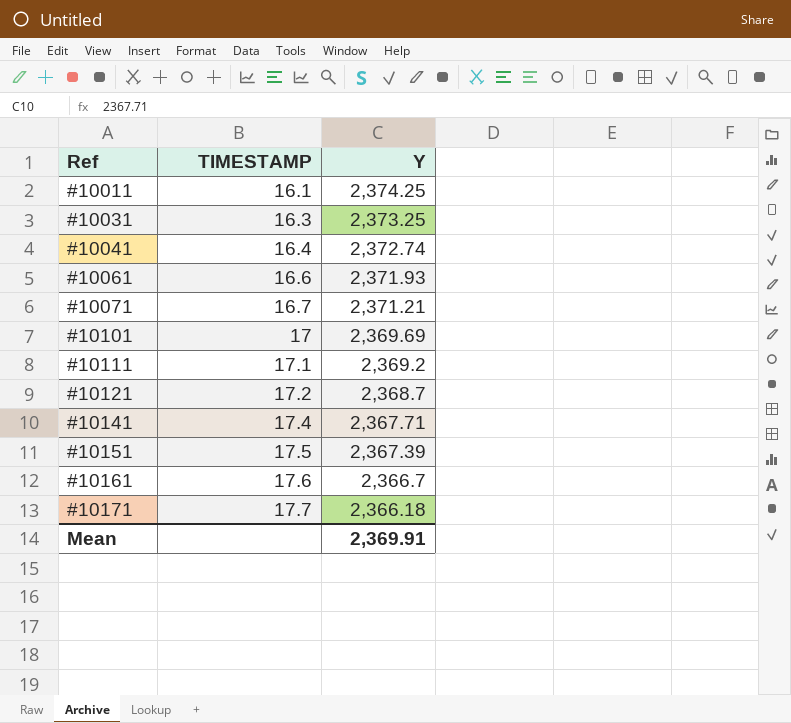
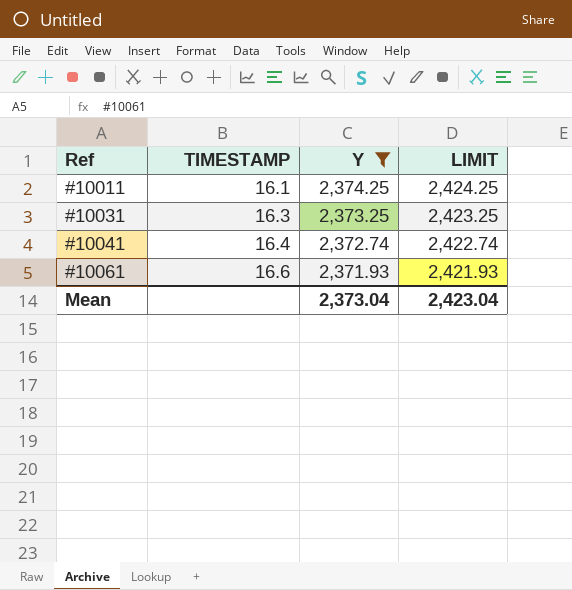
filter: none -> Y >= 2,371.93
column LIMIT | formula: none -> [Y] + 50
Mean | Y: 2,369.91 -> 2,373.04

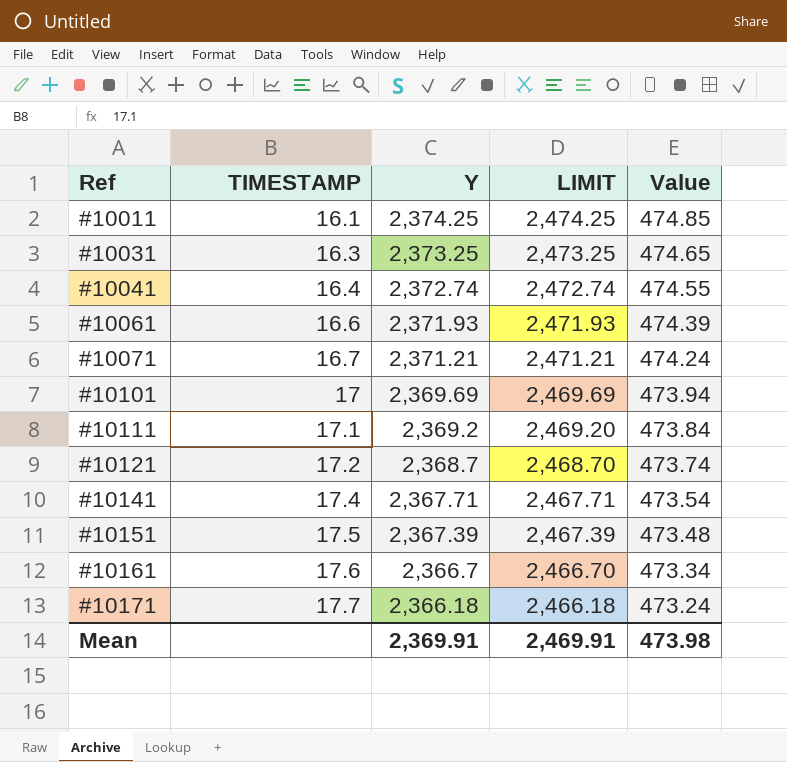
filter: Y >= 2,371.93 -> none
column LIMIT | formula: [Y] + 50 -> [Y] + 100
column Value | formula: none -> [Y] * 0.2
Mean | Y: 2,373.04 -> 2,369.91
Mean | LIMIT: 2,423.04 -> 2,469.91

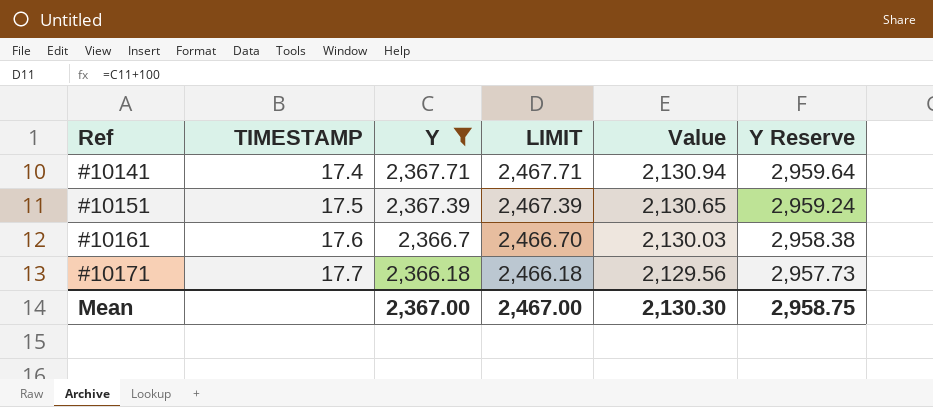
filter: none -> Y <= 2,367.71
column Value | formula: [Y] * 0.2 -> [Y] * 0.9
column Y Reserve | formula: none -> [Y] * 1.25
Mean | Y: 2,369.91 -> 2,367.00
Mean | LIMIT: 2,469.91 -> 2,467.00
Mean | Value: 473.98 -> 2,130.30

